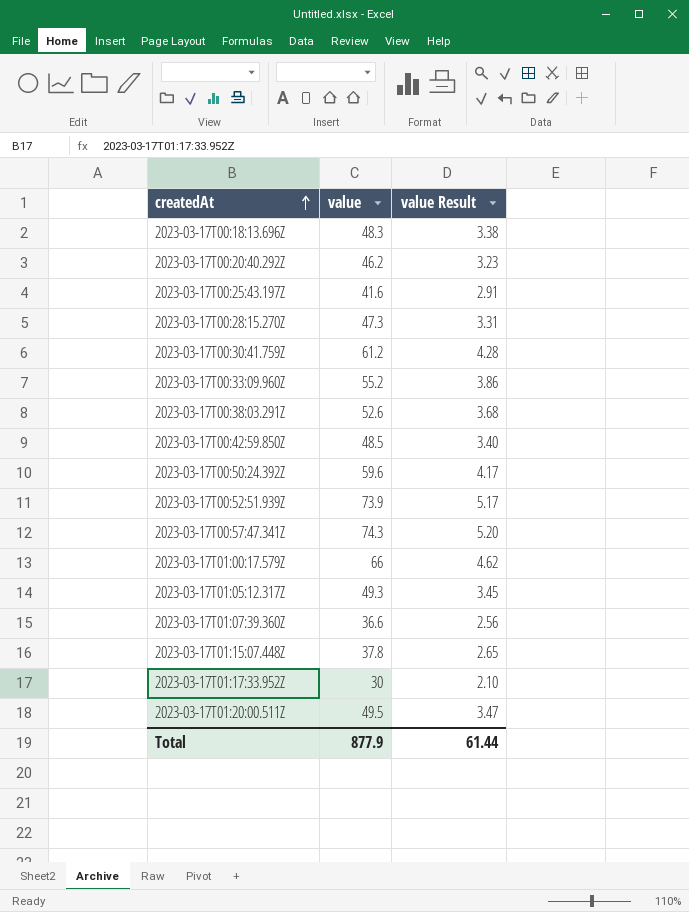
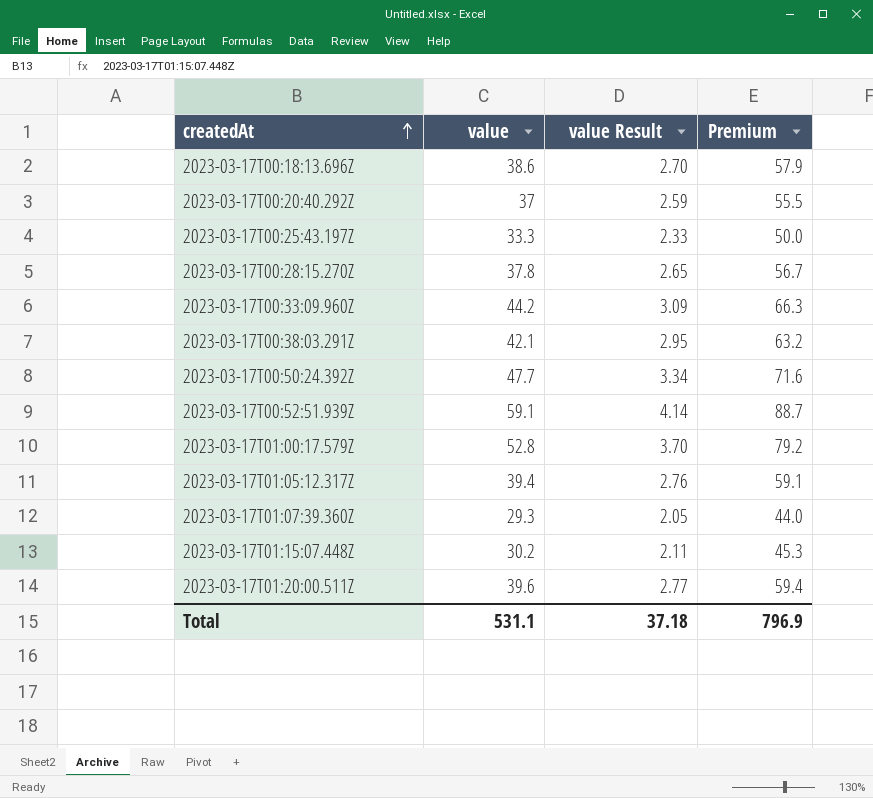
column Premium | formula: none -> [value] * 1.5
row 2023-03-17T00:30:41.759Z: 61.2 | 4.28 -> none
row 2023-03-17T00:42:59.850Z: 48.5 | 3.40 -> none
row 2023-03-17T00:57:47.341Z: 74.3 | 5.20 -> none
row 2023-03-17T01:17:33.952Z: 30 | 2.10 -> none
2023-03-17T00:18:13.696Z | value: 48.3 -> 38.6
2023-03-17T00:18:13.696Z | value Result: 3.38 -> 2.70
2023-03-17T00:20:40.292Z | value: 46.2 -> 37
2023-03-17T00:20:40.292Z | value Result: 3.23 -> 2.59
2023-03-17T00:25:43.197Z | value: 41.6 -> 33.3
2023-03-17T00:25:43.197Z | value Result: 2.91 -> 2.33
2023-03-17T00:28:15.270Z | value: 47.3 -> 37.8
2023-03-17T00:28:15.270Z | value Result: 3.31 -> 2.65
2023-03-17T00:33:09.960Z | value: 55.2 -> 44.2
2023-03-17T00:33:09.960Z | value Result: 3.86 -> 3.09
2023-03-17T00:38:03.291Z | value: 52.6 -> 42.1
2023-03-17T00:38:03.291Z | value Result: 3.68 -> 2.95
2023-03-17T00:50:24.392Z | value: 59.6 -> 47.7
2023-03-17T00:50:24.392Z | value Result: 4.17 -> 3.34
2023-03-17T00:52:51.939Z | value: 73.9 -> 59.1
2023-03-17T00:52:51.939Z | value Result: 5.17 -> 4.14
2023-03-17T01:00:17.579Z | value: 66 -> 52.8
2023-03-17T01:00:17.579Z | value Result: 4.62 -> 3.70
2023-03-17T01:05:12.317Z | value: 49.3 -> 39.4
2023-03-17T01:05:12.317Z | value Result: 3.45 -> 2.76
2023-03-17T01:07:39.360Z | value: 36.6 -> 29.3
2023-03-17T01:07:39.360Z | value Result: 2.56 -> 2.05
2023-03-17T01:15:07.448Z | value: 37.8 -> 30.2
2023-03-17T01:15:07.448Z | value Result: 2.65 -> 2.11
2023-03-17T01:20:00.511Z | value: 49.5 -> 39.6
2023-03-17T01:20:00.511Z | value Result: 3.47 -> 2.77
Total | value: 877.9 -> 531.1
Total | value Result: 61.44 -> 37.18

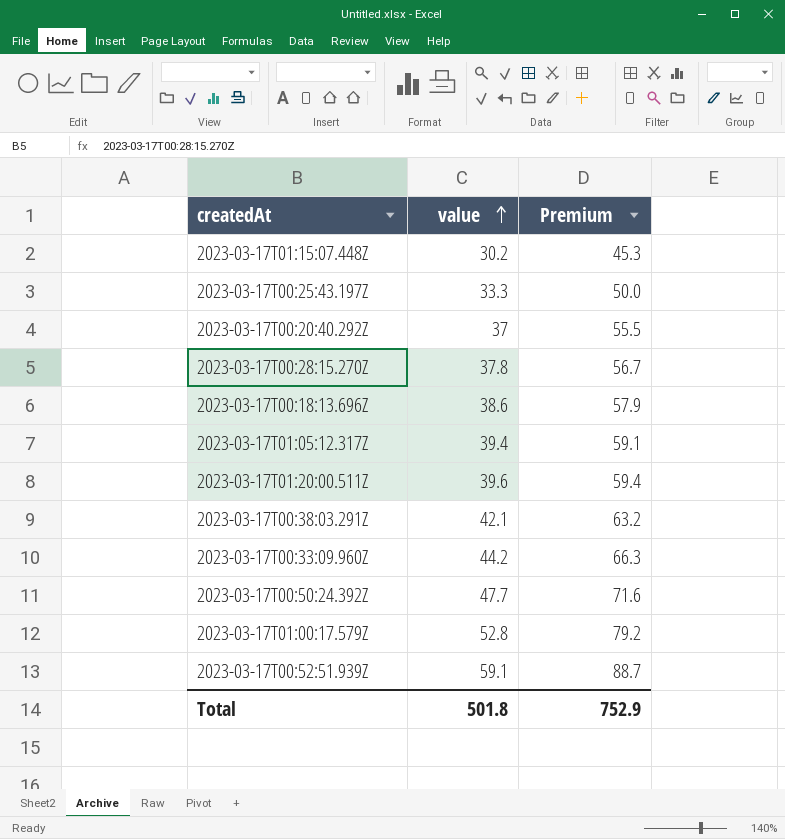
row order: createdAt ascending -> value ascending
column value Result | formula: [value] * 0.07 -> none
row 2023-03-17T01:07:39.360Z: 29.3 | 2.05 | 44.0 -> none
Total | value: 531.1 -> 501.8
Total | Premium: 796.9 -> 752.9

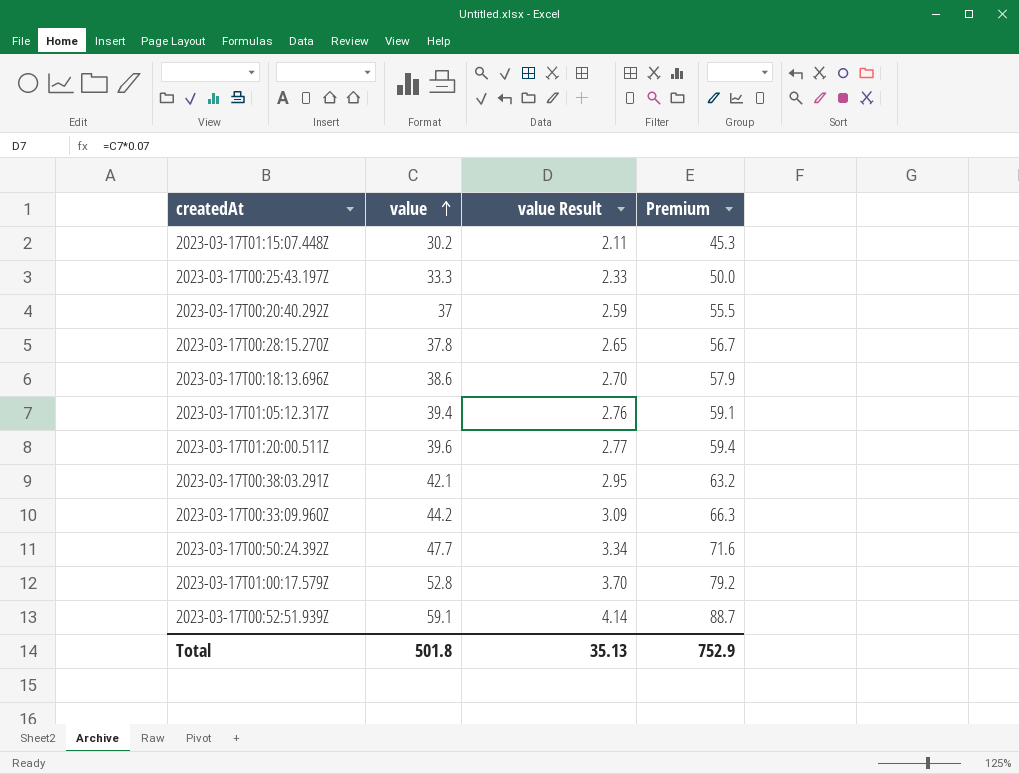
column value Result | formula: none -> [value] * 0.07

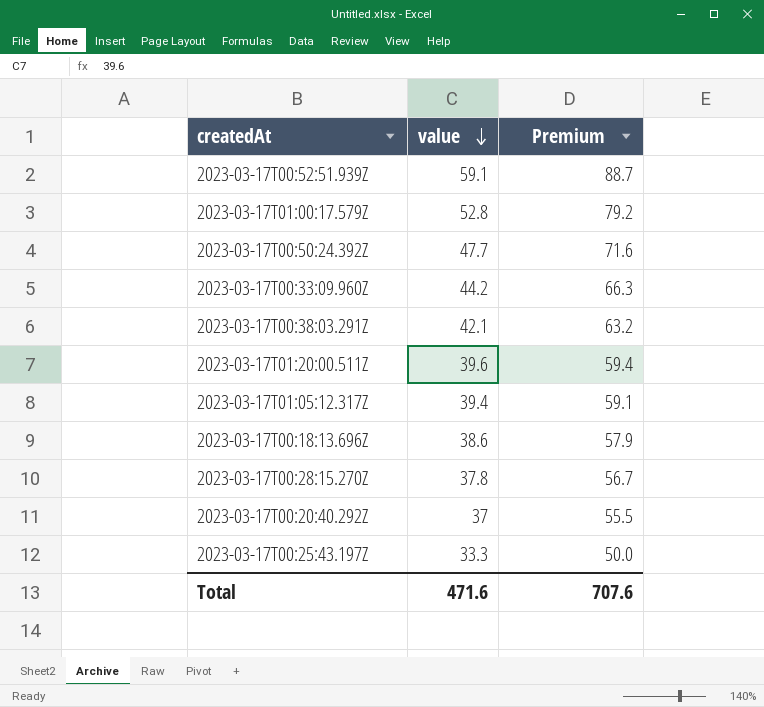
row order: value ascending -> value descending
column value Result | formula: [value] * 0.07 -> none
row 2023-03-17T01:15:07.448Z: 30.2 | 2.11 | 45.3 -> none
Total | value: 501.8 -> 471.6
Total | Premium: 752.9 -> 707.6

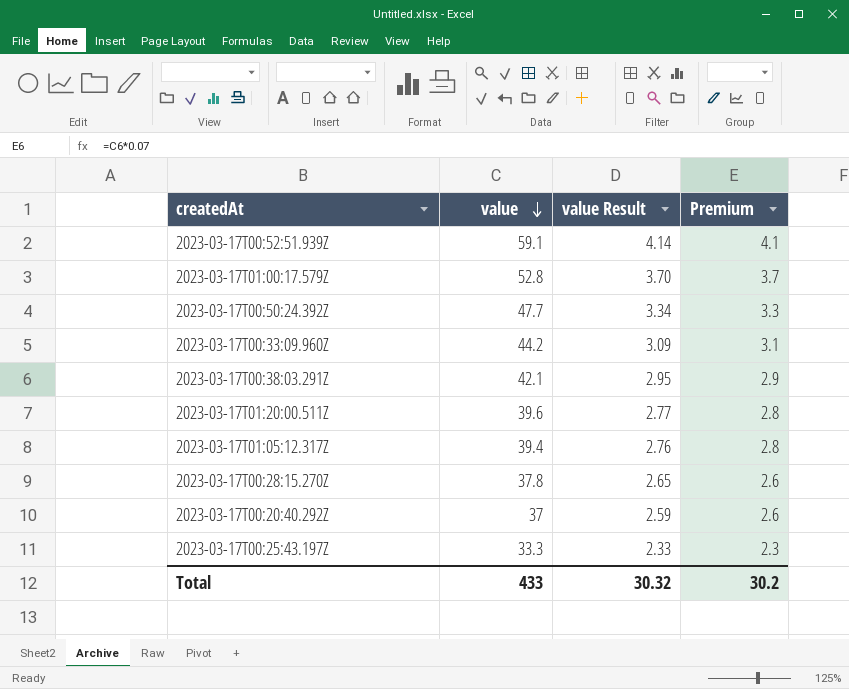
column value Result | formula: none -> [value] * 0.07
column Premium | formula: [value] * 1.5 -> [value] * 0.07
row 2023-03-17T00:18:13.696Z: 38.6 | 57.9 -> none
Total | value: 471.6 -> 433
Total | Premium: 707.6 -> 30.2

